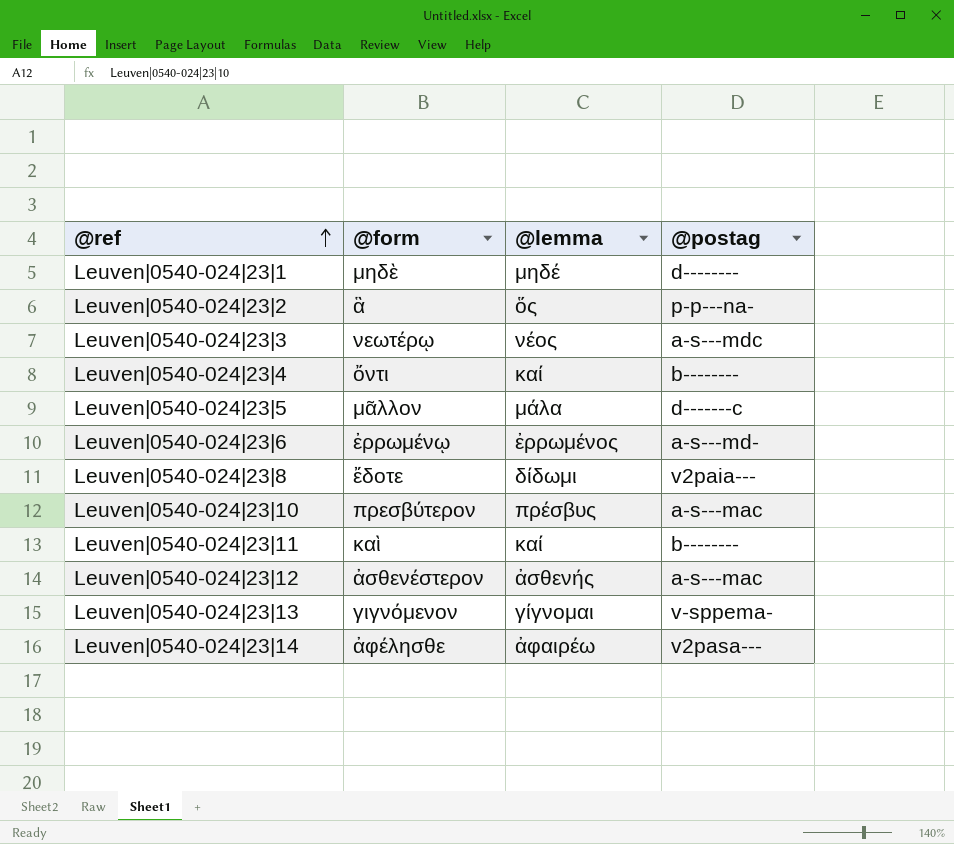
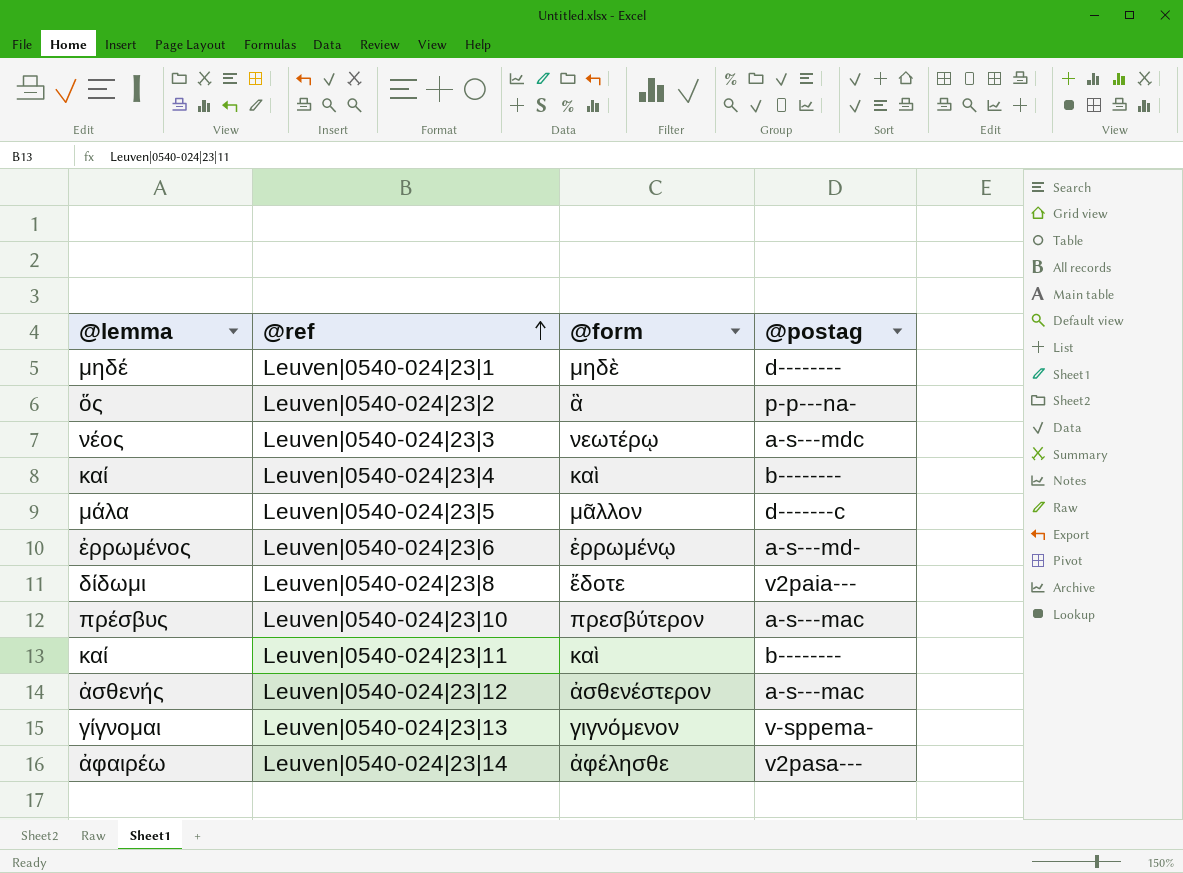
column @lemma | position: 3 -> 1
Leuven|0540-024|23|4 | @form: ὄντι -> καὶ

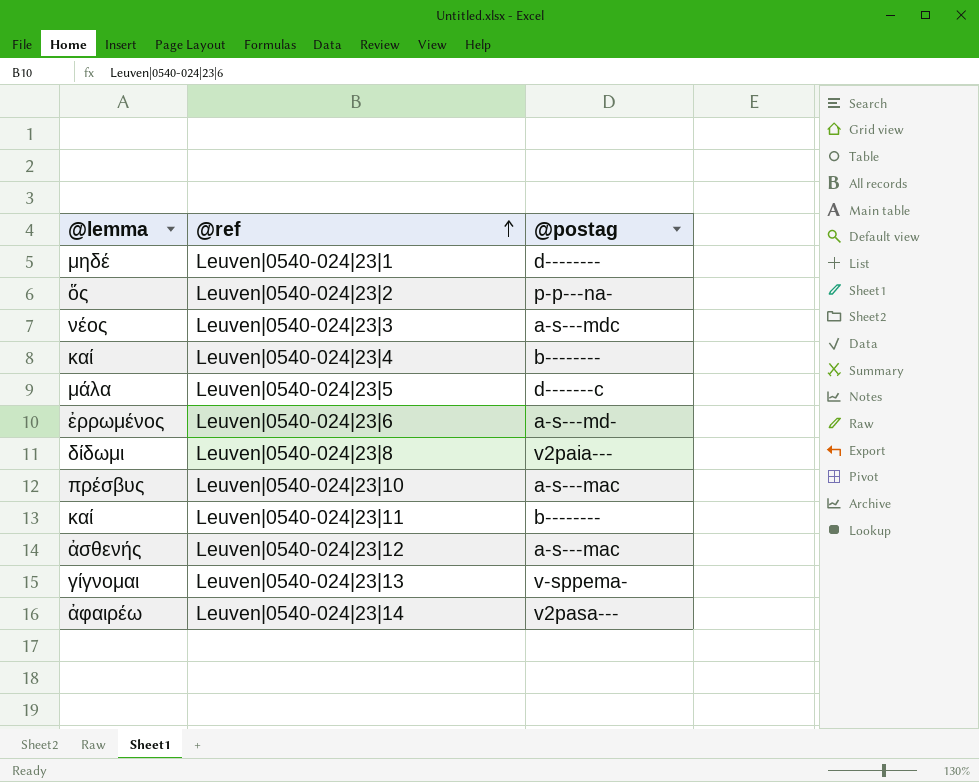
column @form | position: 3 -> none

